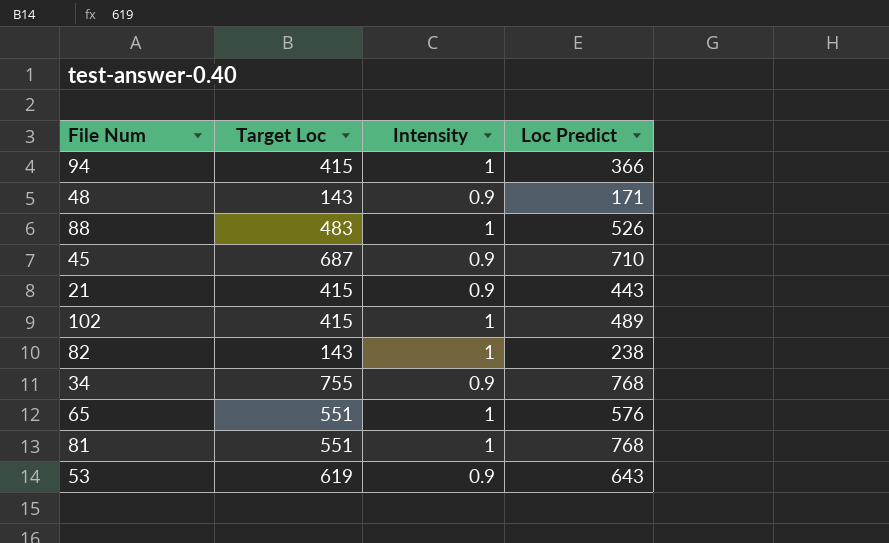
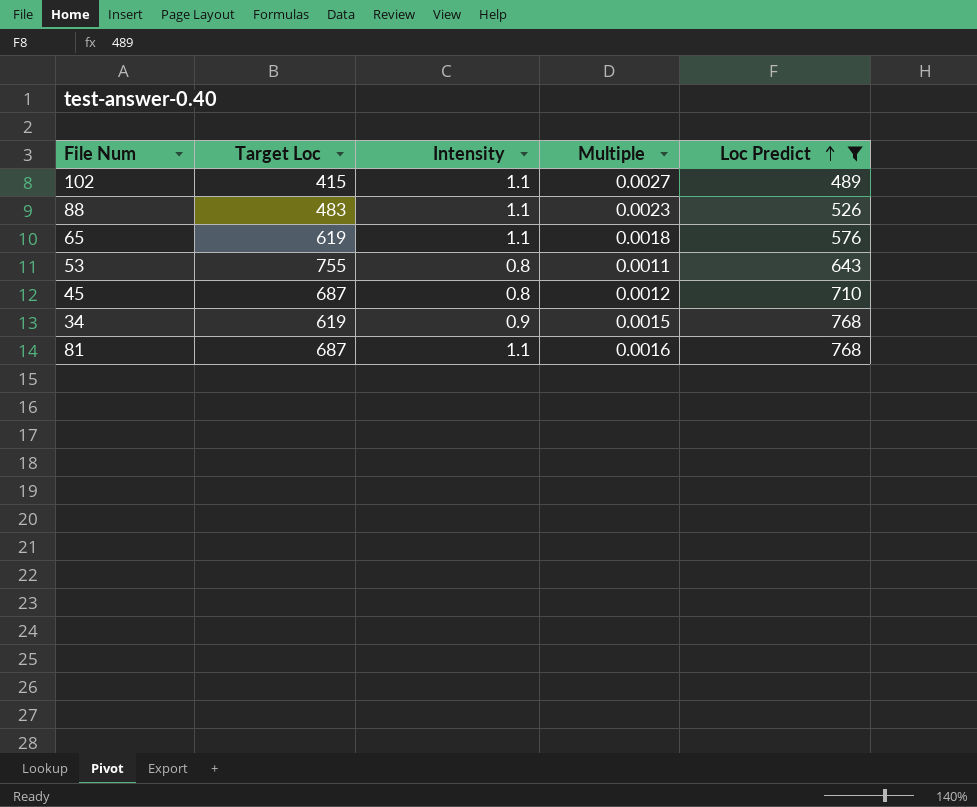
filter: none -> Loc Predict >= 489
row order: none -> Loc Predict ascending
column Multiple | formula: none -> [Intensity] / [Target Loc]
102 | Intensity: 1 -> 1.1
88 | Intensity: 1 -> 1.1
65 | Target Loc: 551 -> 619
65 | Intensity: 1 -> 1.1
53 | Target Loc: 619 -> 755
53 | Intensity: 0.9 -> 0.8
45 | Intensity: 0.9 -> 0.8
34 | Target Loc: 755 -> 619
81 | Target Loc: 551 -> 687
81 | Intensity: 1 -> 1.1

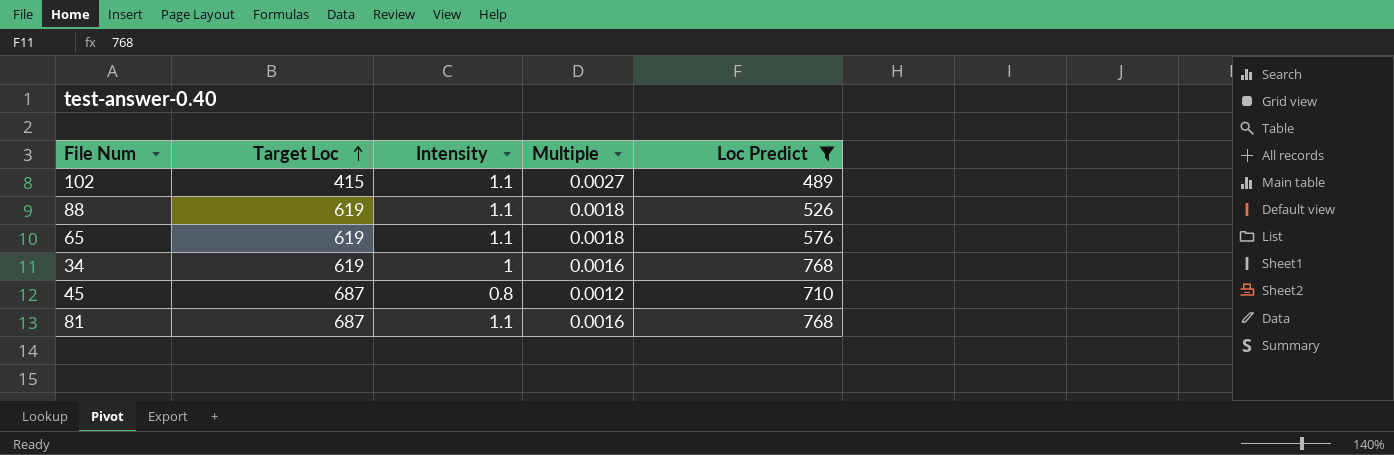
row order: Loc Predict ascending -> Target Loc ascending
row 53: 755 | 0.8 | 0.0011 | 643 -> none
88 | Target Loc: 483 -> 619
88 | Multiple: 0.0023 -> 0.0018
34 | Intensity: 0.9 -> 1
34 | Multiple: 0.0015 -> 0.0016

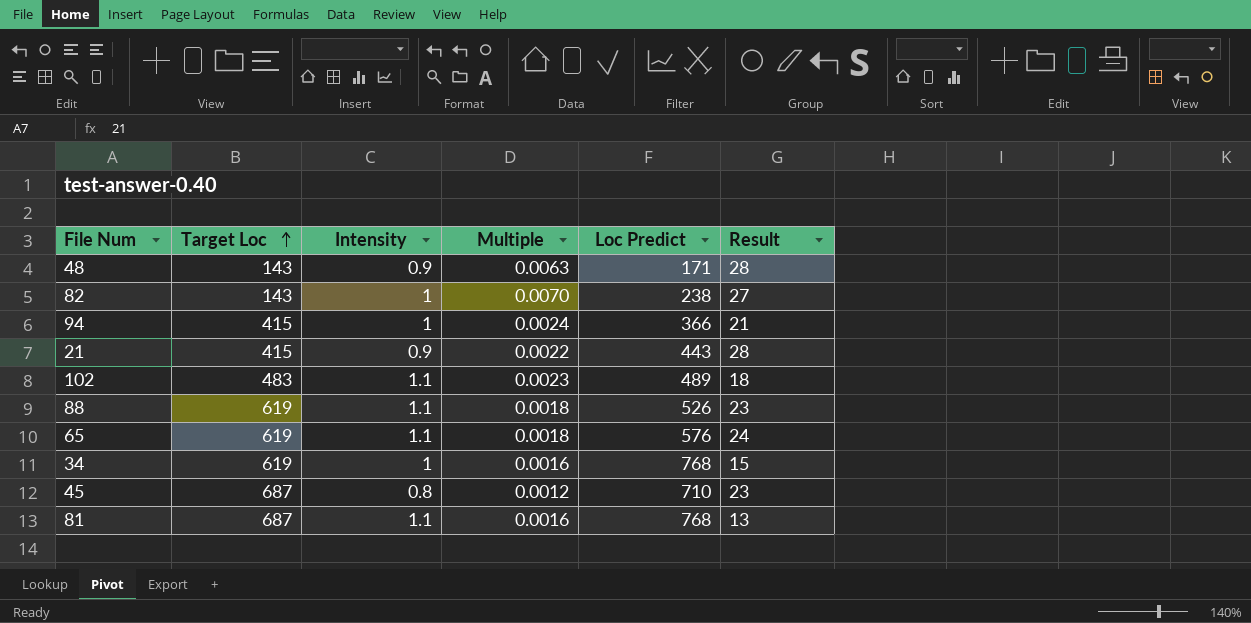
filter: Loc Predict >= 489 -> none
column Result | position: none -> 6
102 | Target Loc: 415 -> 483
102 | Multiple: 0.0027 -> 0.0023

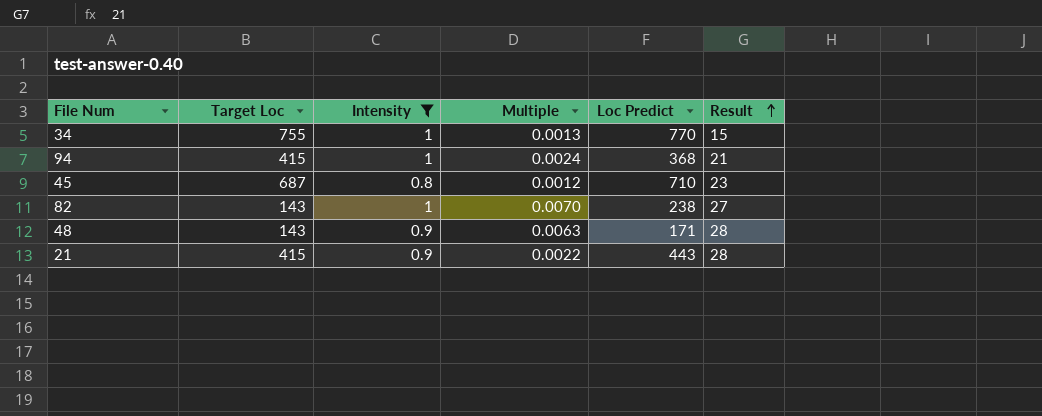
filter: none -> Intensity != 1.1
row order: Target Loc ascending -> Result ascending
34 | Target Loc: 619 -> 755
34 | Multiple: 0.0016 -> 0.0013
34 | Loc Predict: 768 -> 770
94 | Loc Predict: 366 -> 368

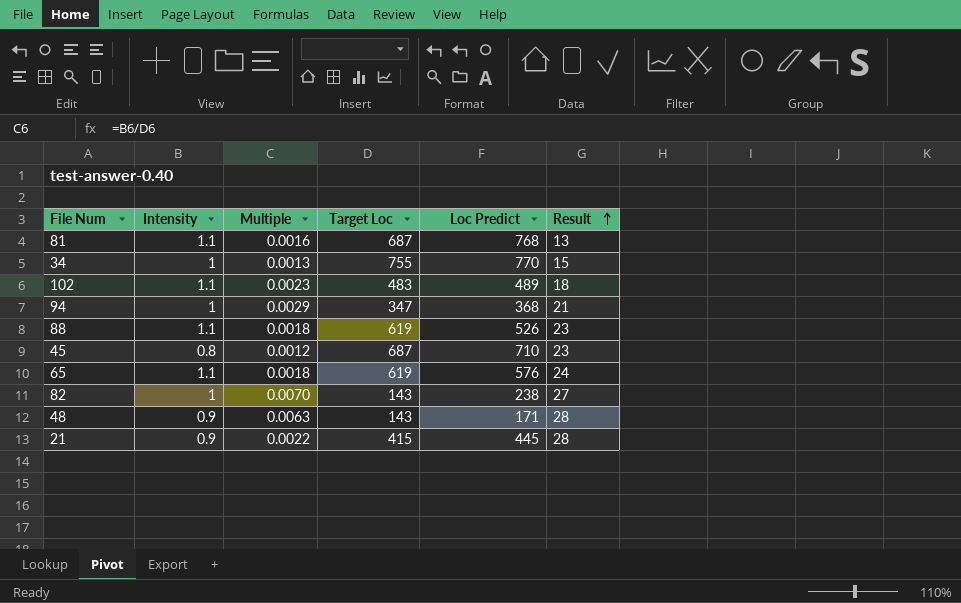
filter: Intensity != 1.1 -> none
column Target Loc | position: 2 -> 4
94 | Multiple: 0.0024 -> 0.0029
94 | Target Loc: 415 -> 347
21 | Loc Predict: 443 -> 445

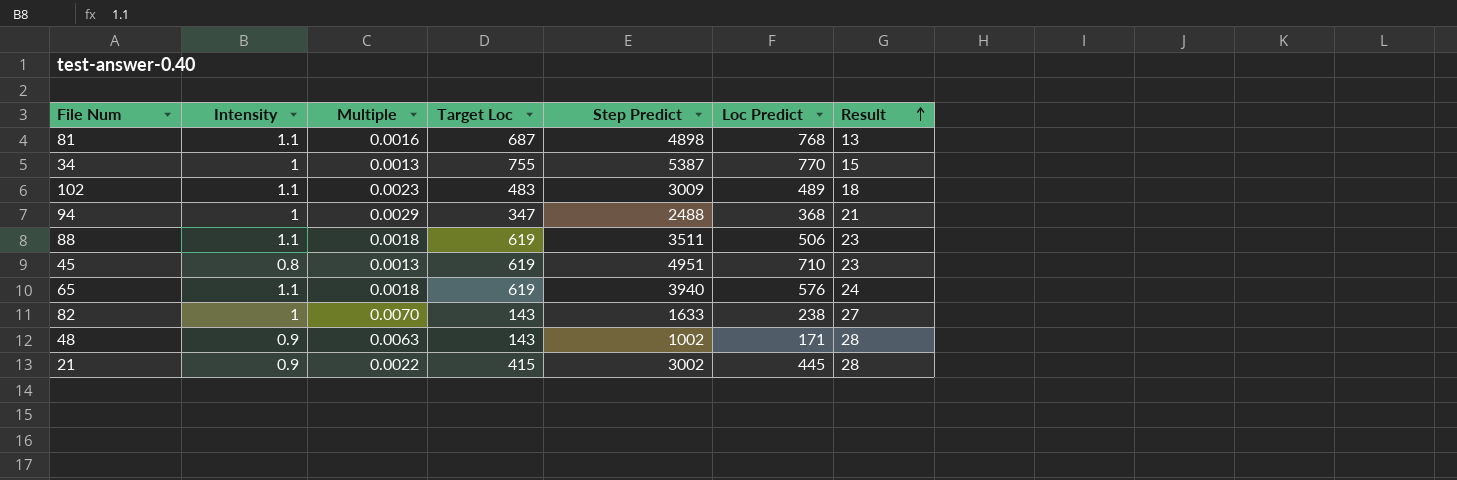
column Step Predict | position: none -> 5
88 | Loc Predict: 526 -> 506
45 | Multiple: 0.0012 -> 0.0013
45 | Target Loc: 687 -> 619

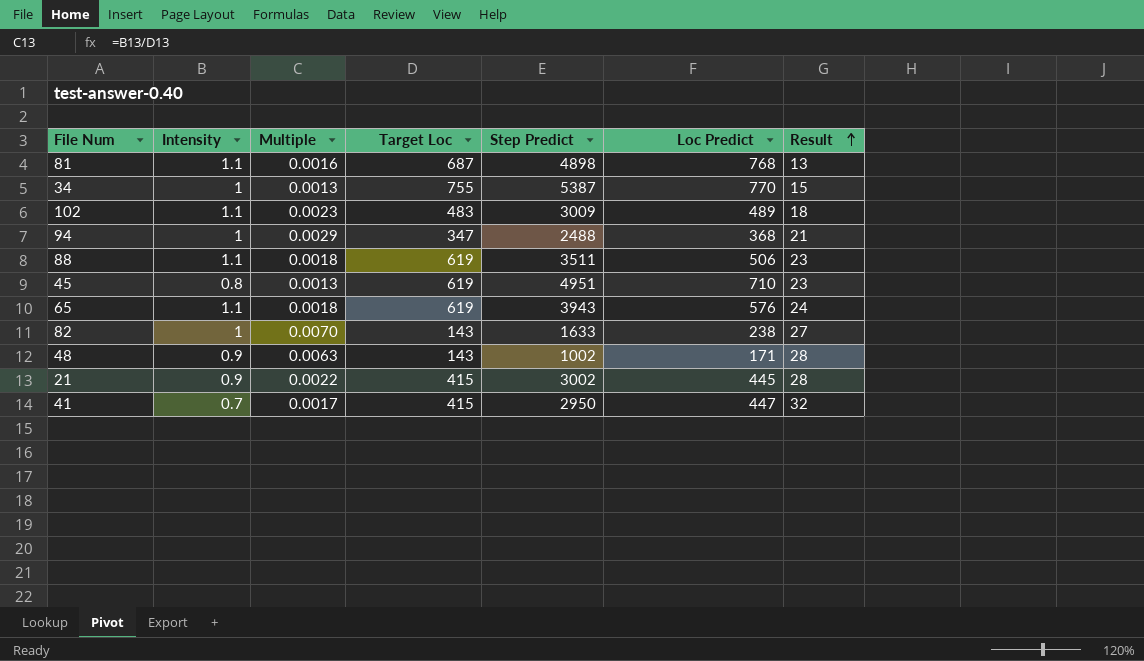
65 | Step Predict: 3940 -> 3943
row 41: none -> 0.7 | 0.0017 | 415 | 2950 | 447 | 32

